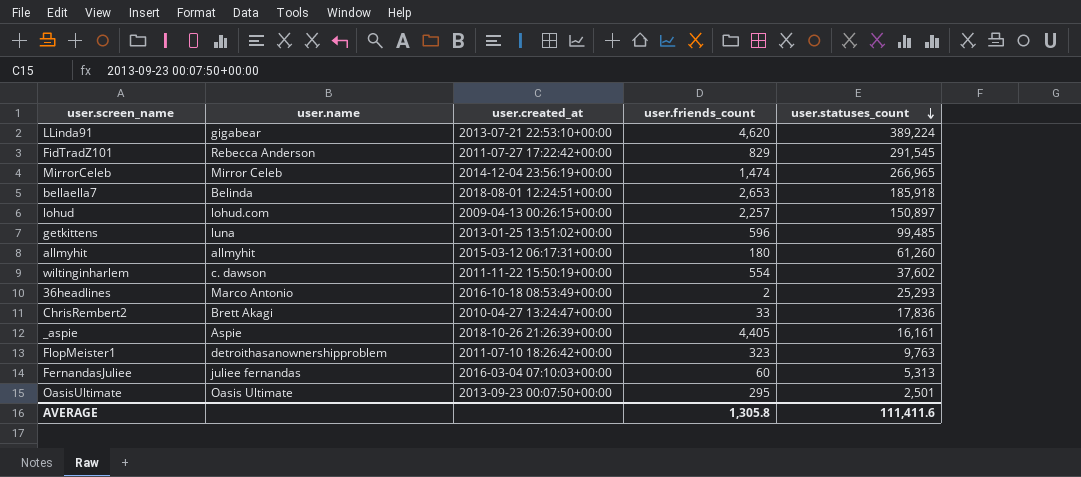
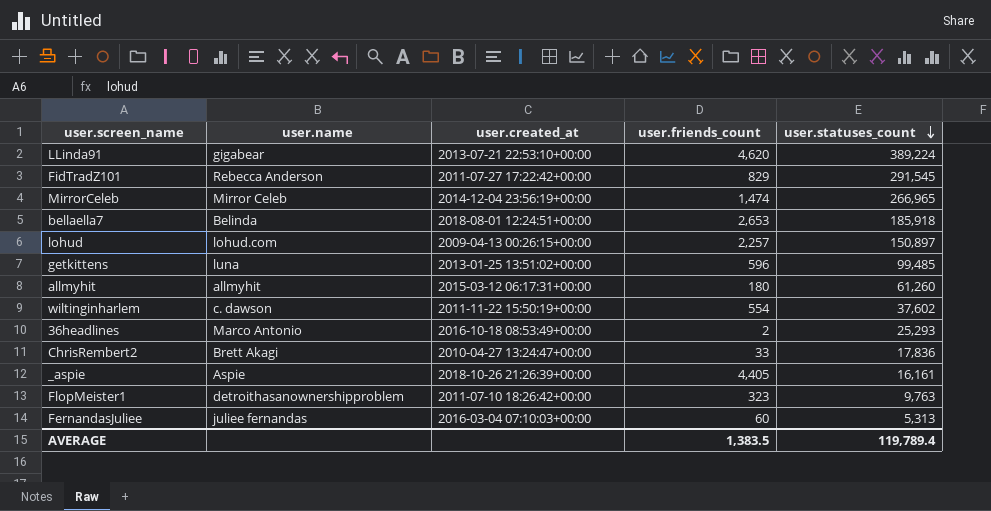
row OasisUltimate: Oasis Ultimate | 2013-09-23 00:07:50+00:00 | 295 | 2,501 -> none
AVERAGE | user.friends_count: 1,305.8 -> 1,383.5
AVERAGE | user.statuses_count: 111,411.6 -> 119,789.4

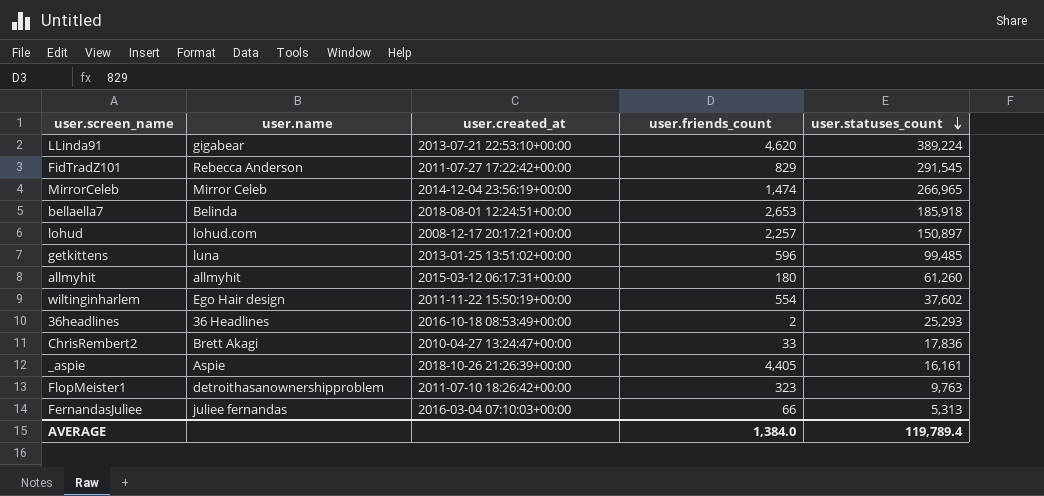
lohud | user.created_at: 2009-04-13 00:26:15+00:00 -> 2008-12-17 20:17:21+00:00
wiltinginharlem | user.name: c. dawson -> Ego Hair design
36headlines | user.name: Marco Antonio -> 36 Headlines
FernandasJuliee | user.friends_count: 60 -> 66
AVERAGE | user.friends_count: 1,383.5 -> 1,384.0

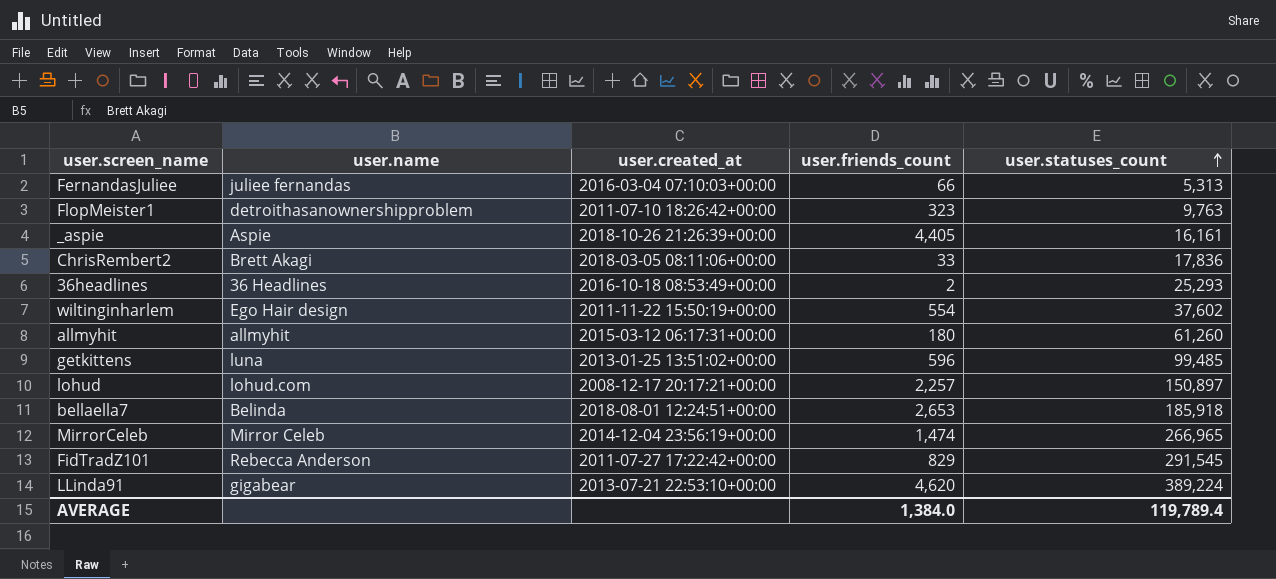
row order: user.statuses_count descending -> user.statuses_count ascending
ChrisRembert2 | user.created_at: 2010-04-27 13:24:47+00:00 -> 2018-03-05 08:11:06+00:00

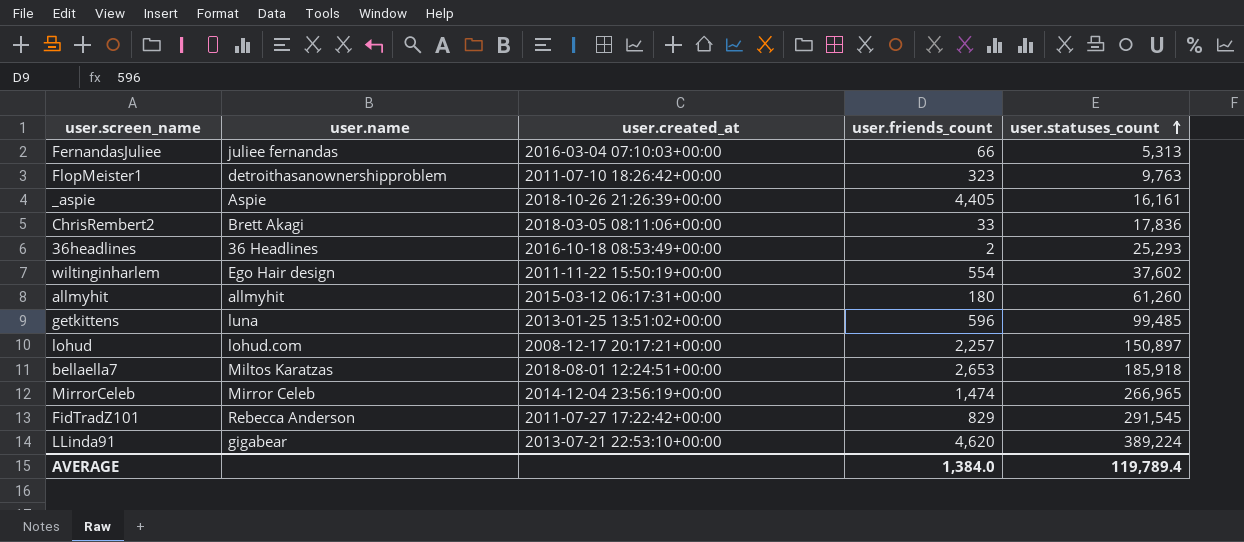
bellaella7 | user.name: Belinda -> Miltos Karatzas

